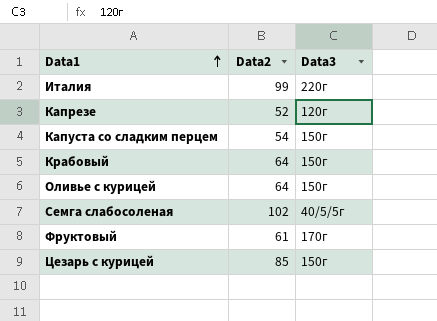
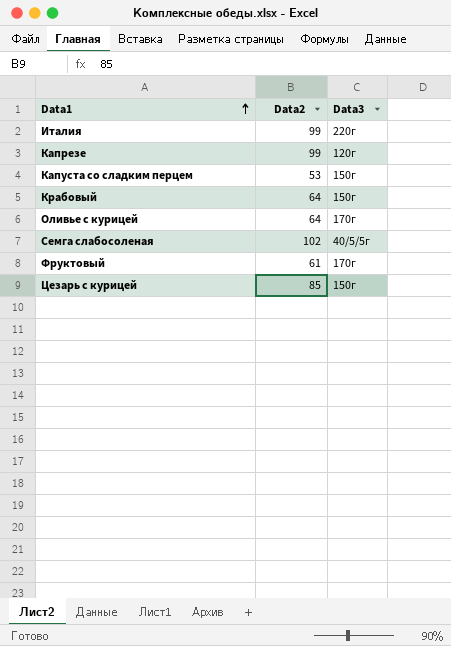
Капрезе | Data2: 52 -> 99
Капуста со сладким перцем | Data2: 54 -> 53
Оливье с курицей | Data3: 150г -> 170г

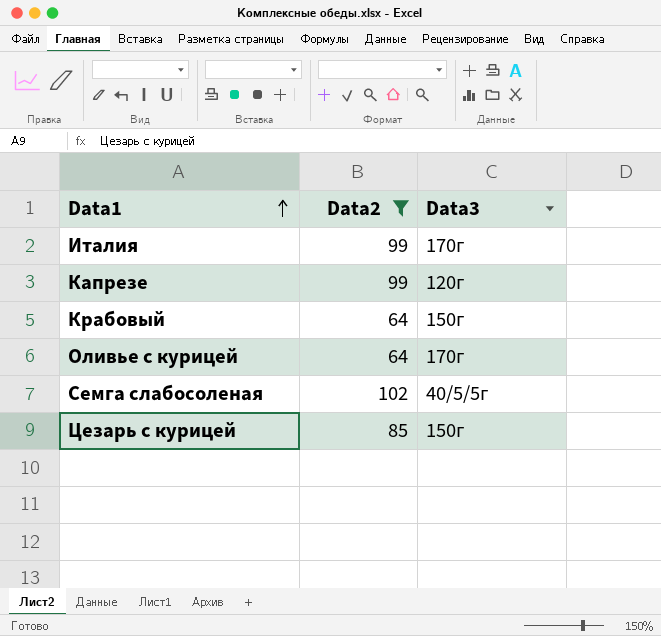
filter: none -> Data2 >= 64
Италия | Data3: 220г -> 170г

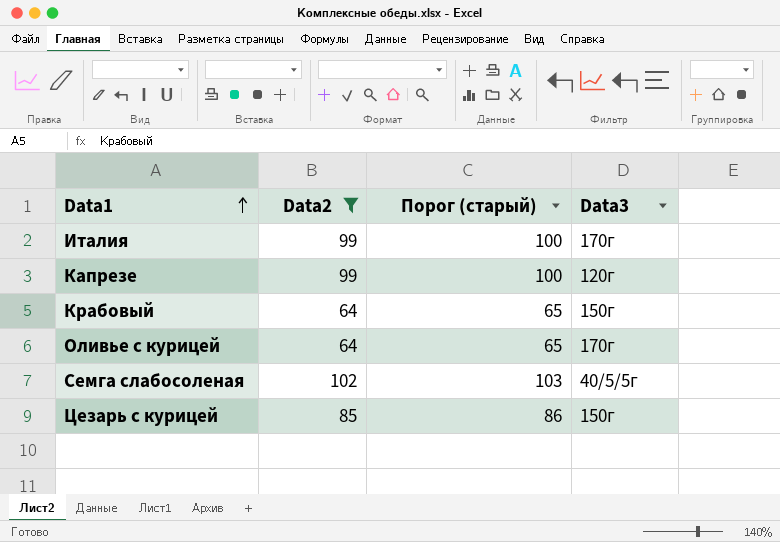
column Порог (старый) | formula: none -> [Data2] + 1

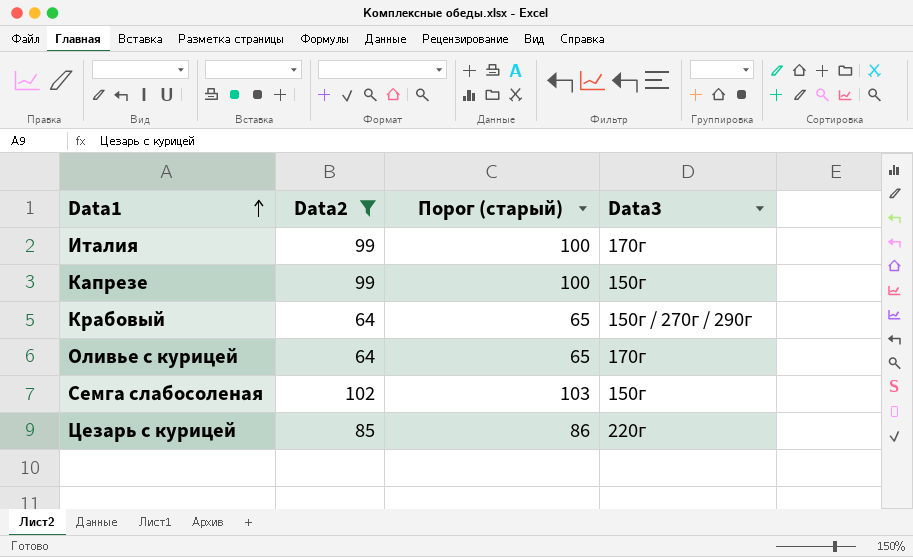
Капрезе | Data3: 120г -> 150г
Крабовый | Data3: 150г -> 150г / 270г / 290г
Семга слабосоленая | Data3: 40/5/5г -> 150г
Цезарь с курицей | Data3: 150г -> 220г

